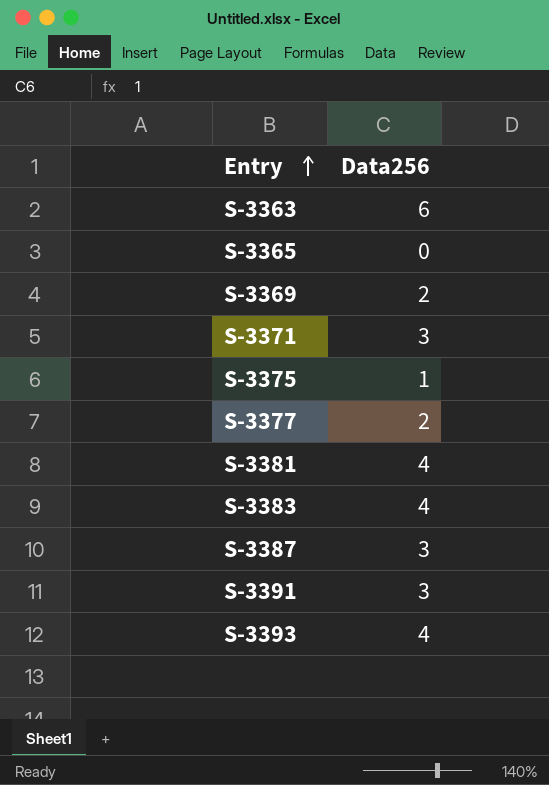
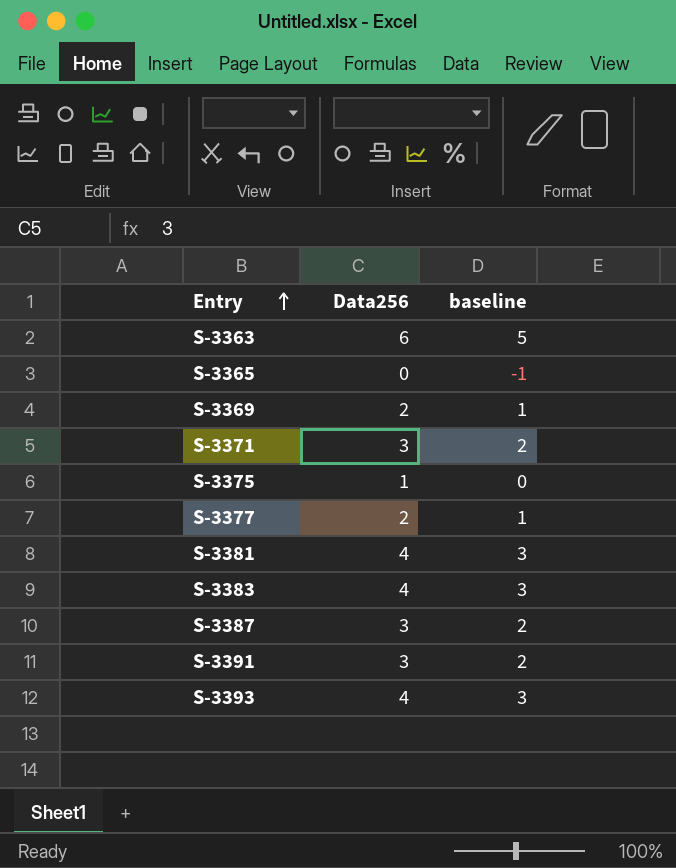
column baseline | formula: none -> [Data256] - 1

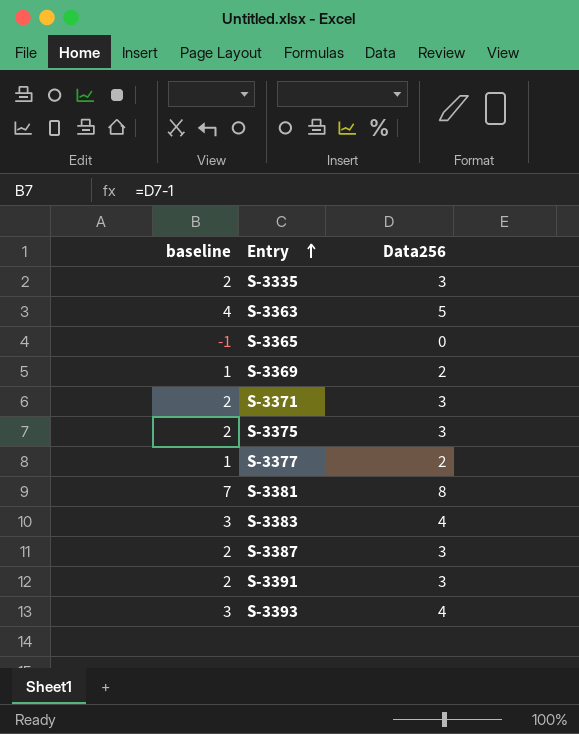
column baseline | position: 3 -> 1
row S-3335: none -> 2 | 3
S-3363 | baseline: 5 -> 4
S-3363 | Data256: 6 -> 5
S-3375 | baseline: 0 -> 2
S-3375 | Data256: 1 -> 3
S-3381 | baseline: 3 -> 7
S-3381 | Data256: 4 -> 8

